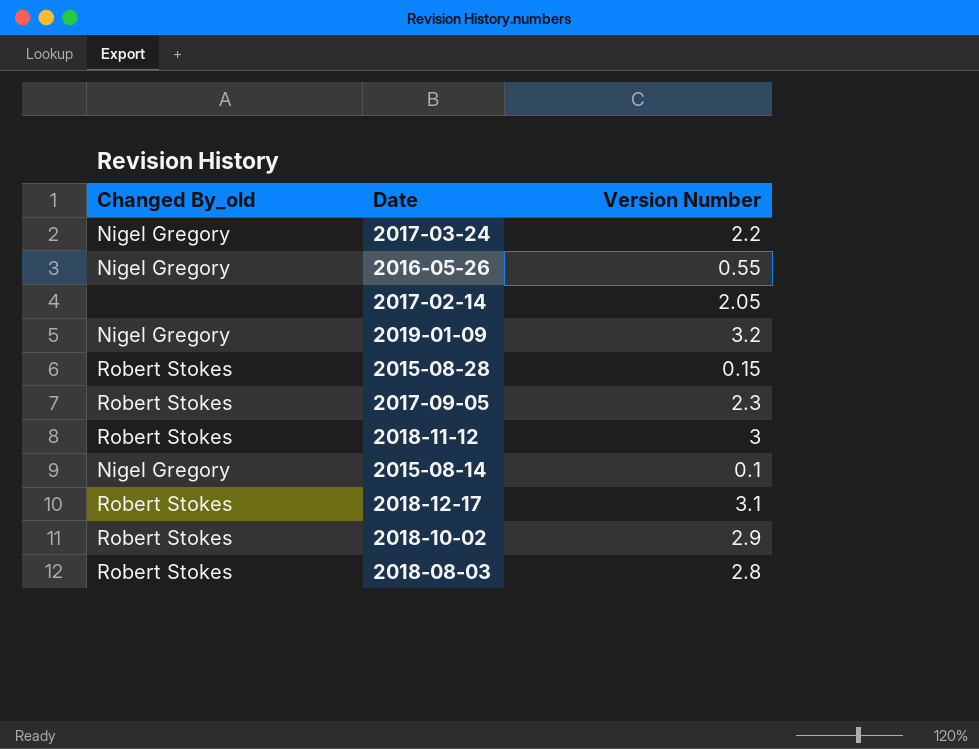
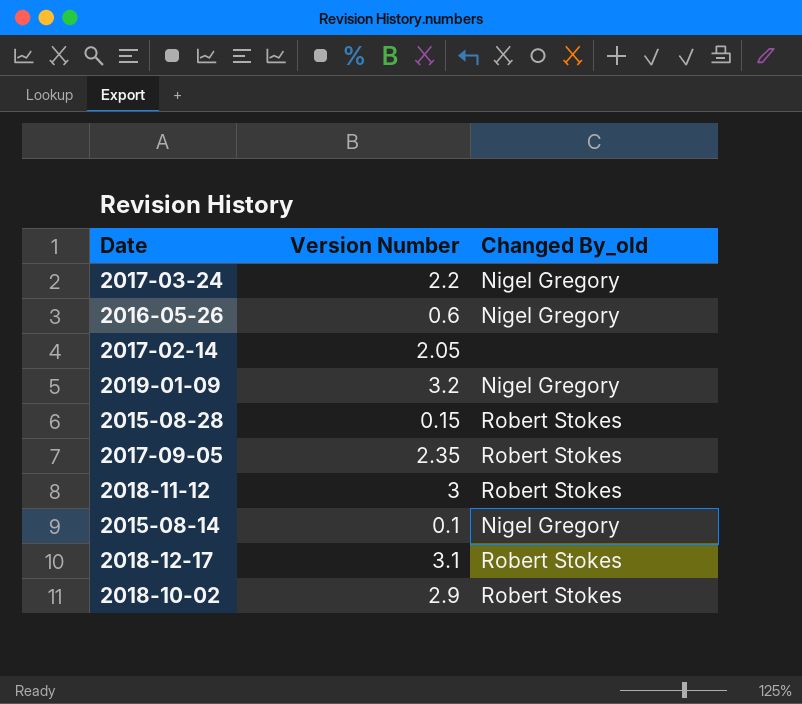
column Changed By_old | position: 1 -> 3
row 2018-08-03: Robert Stokes | 2.8 -> none
2016-05-26 | Version Number: 0.55 -> 0.6
2017-09-05 | Version Number: 2.3 -> 2.35

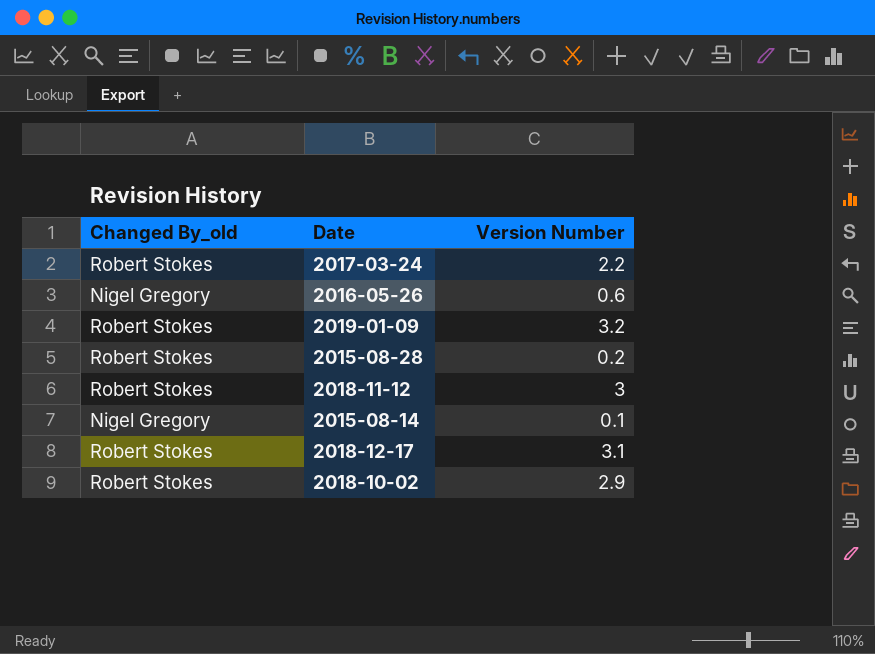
column Changed By_old | position: 3 -> 1
row 2017-02-14: 2.05 | none -> none
row 2017-09-05: 2.35 | Robert Stokes -> none
2017-03-24 | Changed By_old: Nigel Gregory -> Robert Stokes
2019-01-09 | Changed By_old: Nigel Gregory -> Robert Stokes
2015-08-28 | Version Number: 0.15 -> 0.2

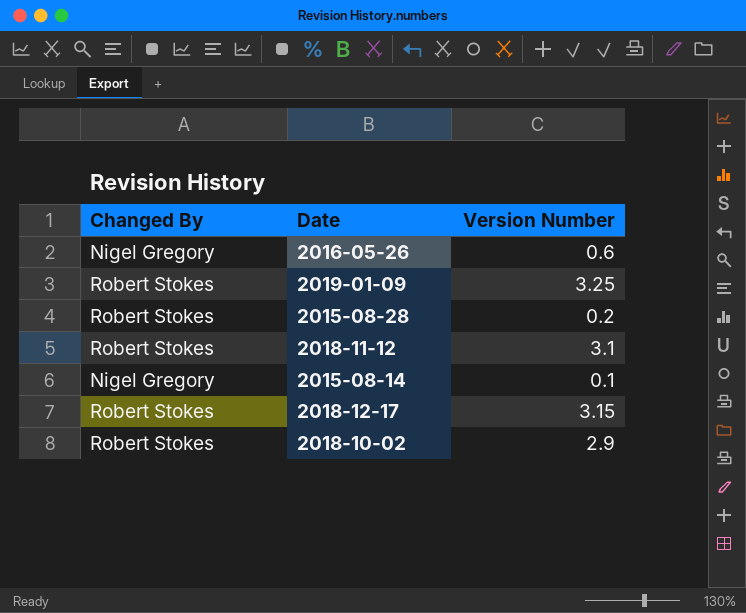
column name: Changed By_old -> Changed By
row 2017-03-24: Robert Stokes | 2.2 -> none
2019-01-09 | Version Number: 3.2 -> 3.25
2018-11-12 | Version Number: 3 -> 3.1
2018-12-17 | Version Number: 3.1 -> 3.15

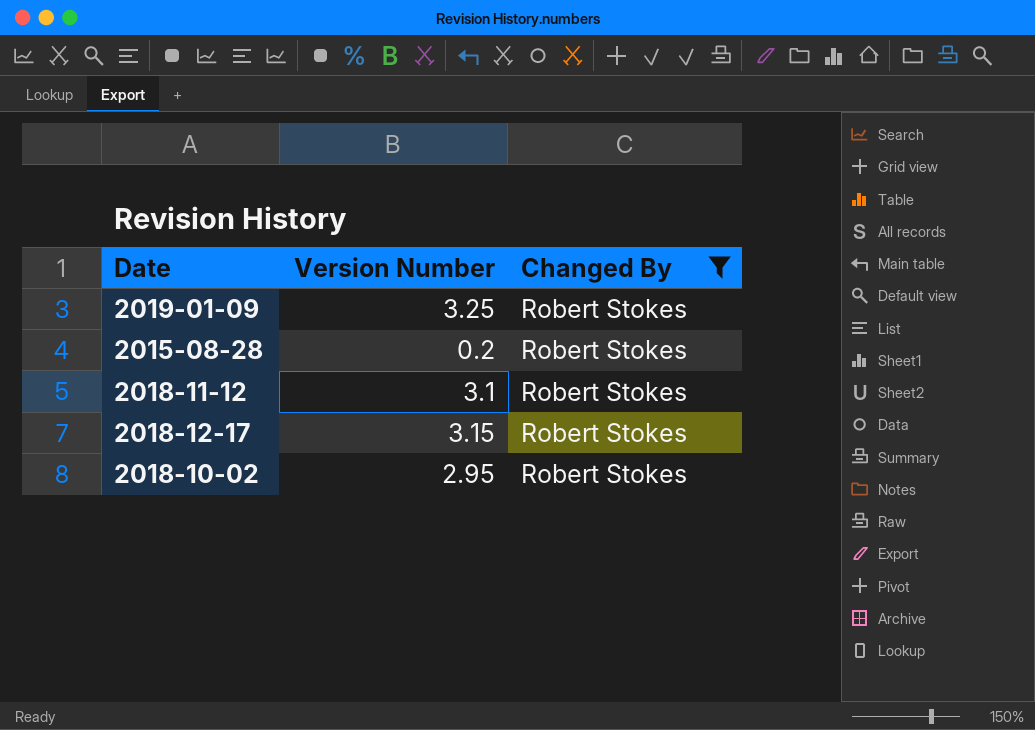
filter: none -> Changed By = Robert Stokes
column Changed By | position: 1 -> 3
2018-10-02 | Version Number: 2.9 -> 2.95

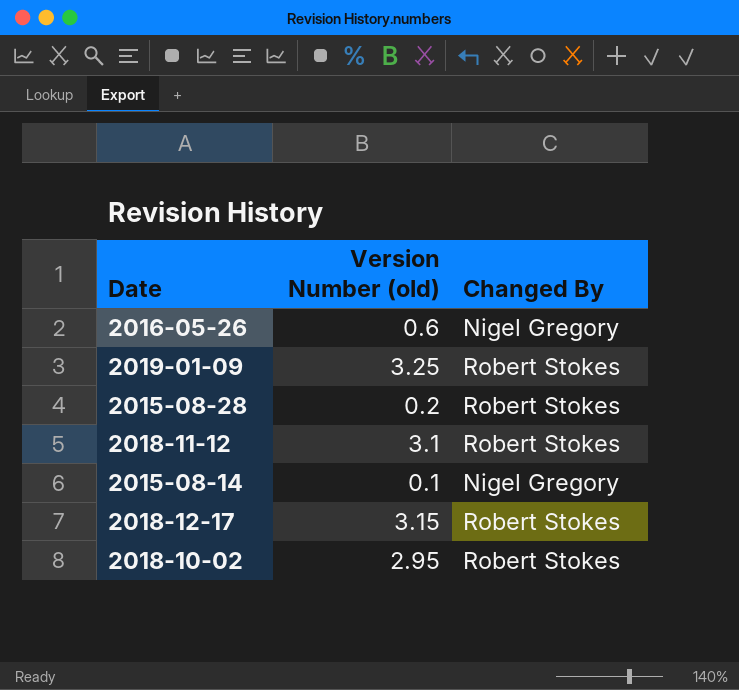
filter: Changed By = Robert Stokes -> none
column name: Version Number -> Version Number (old)

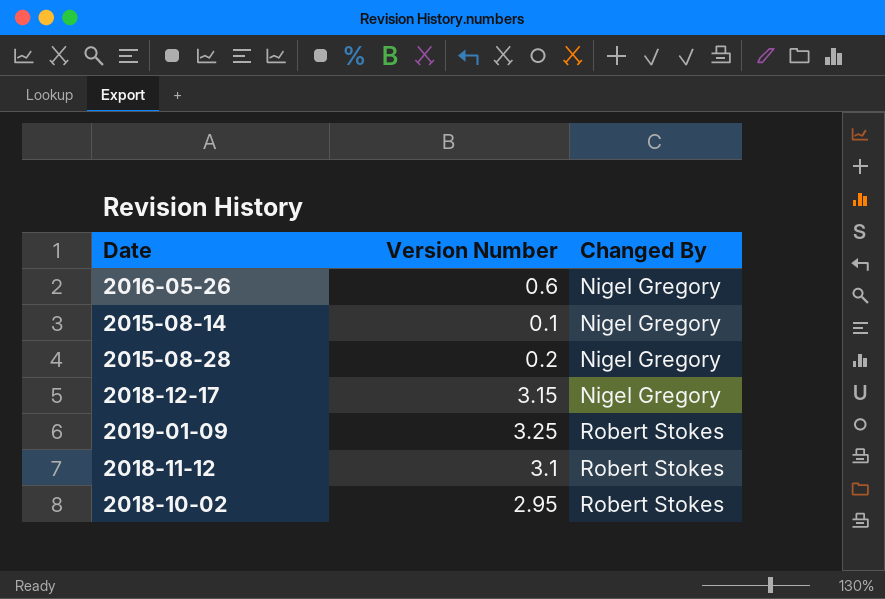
row order: none -> Changed By ascending
column name: Version Number (old) -> Version Number
2015-08-28 | Changed By: Robert Stokes -> Nigel Gregory
2018-12-17 | Changed By: Robert Stokes -> Nigel Gregory

